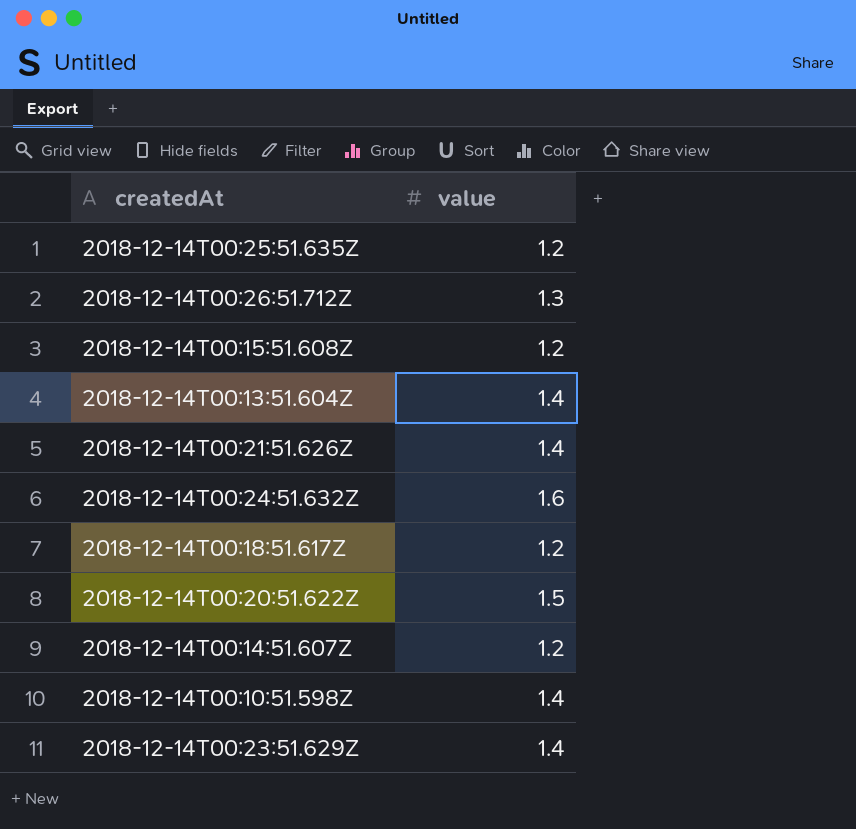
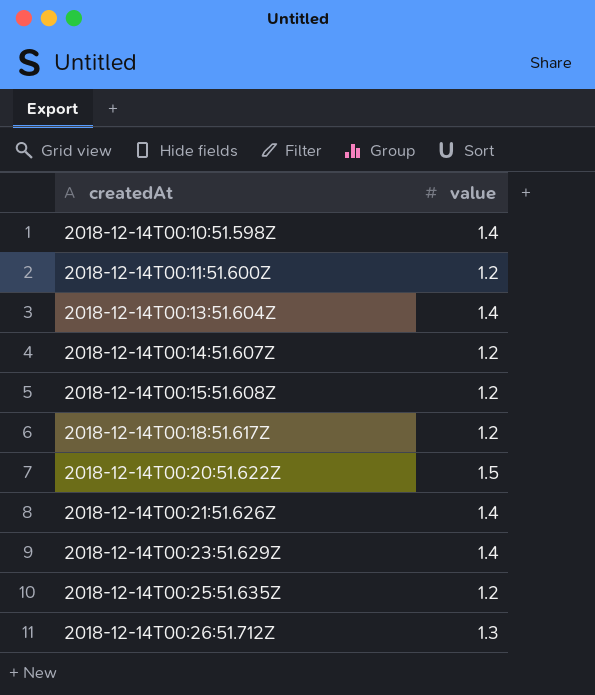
row order: none -> createdAt ascending
row 2018-12-14T00:24:51.632Z: 1.6 -> none
row 2018-12-14T00:11:51.600Z: none -> 1.2

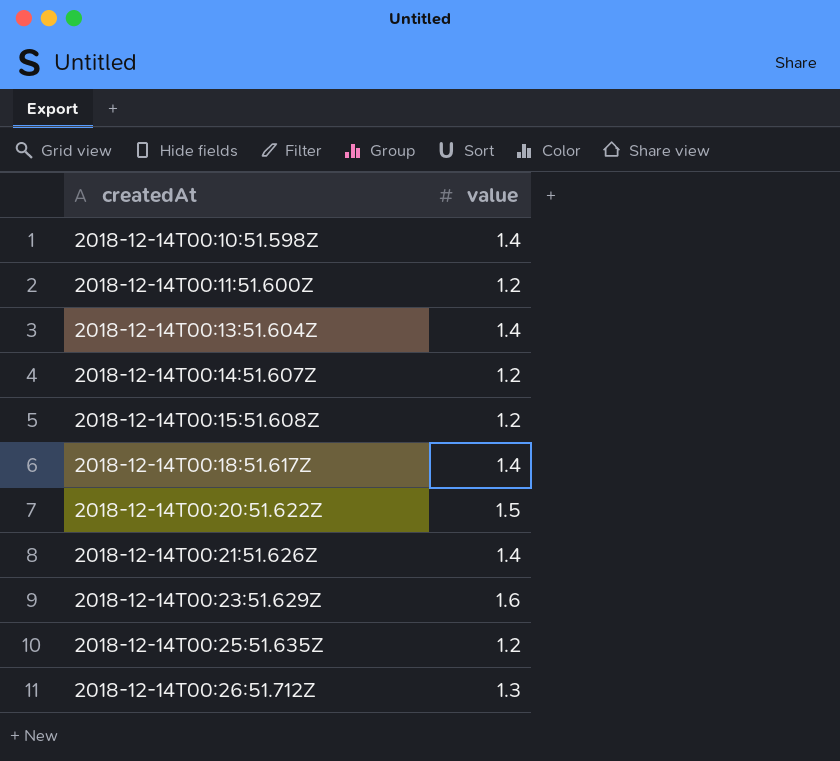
2018-12-14T00:18:51.617Z | value: 1.2 -> 1.4
2018-12-14T00:23:51.629Z | value: 1.4 -> 1.6

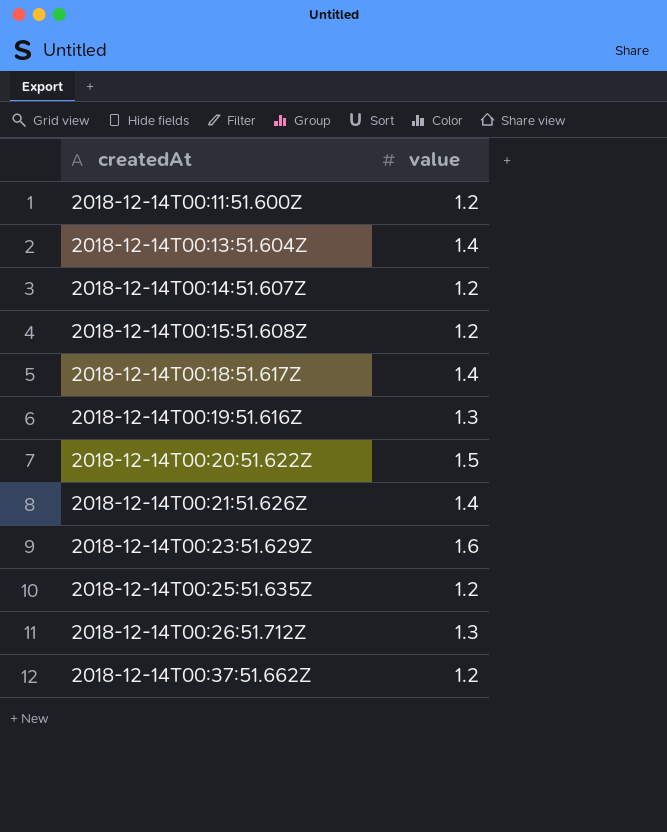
row 2018-12-14T00:10:51.598Z: 1.4 -> none
row 2018-12-14T00:19:51.616Z: none -> 1.3
row 2018-12-14T00:37:51.662Z: none -> 1.2

